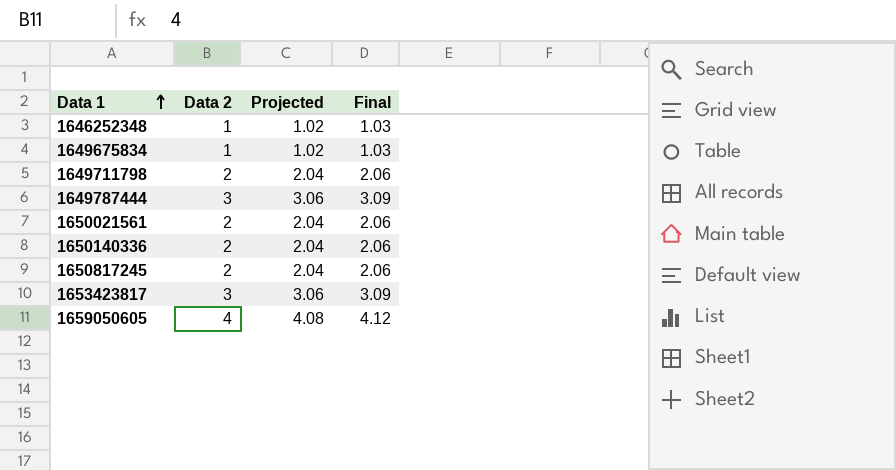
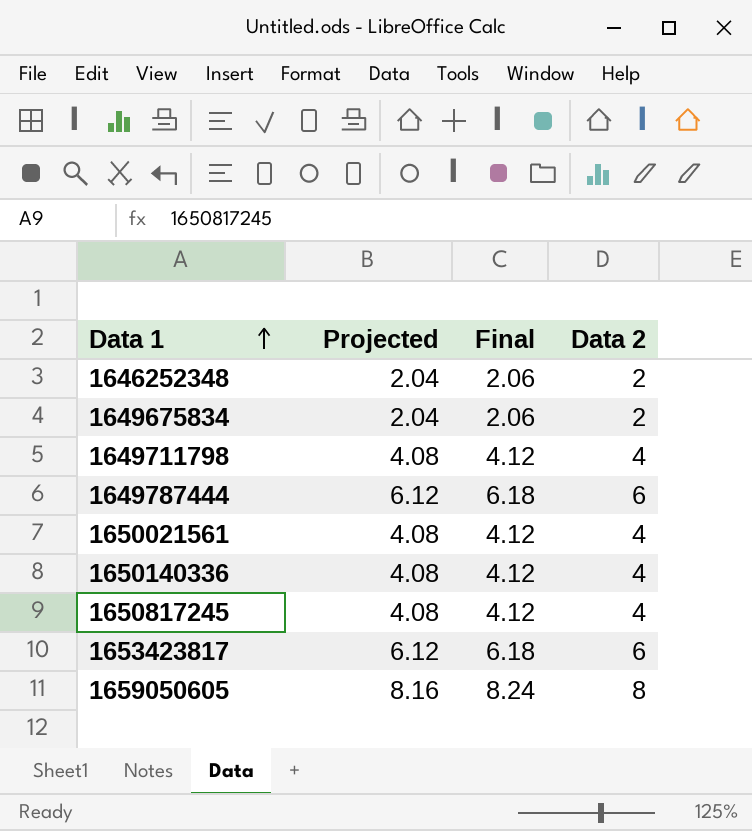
column Data 2 | position: 2 -> 4
1646252348 | Projected: 1.02 -> 2.04
1646252348 | Final: 1.03 -> 2.06
1646252348 | Data 2: 1 -> 2
1649675834 | Projected: 1.02 -> 2.04
1649675834 | Final: 1.03 -> 2.06
1649675834 | Data 2: 1 -> 2
1649711798 | Projected: 2.04 -> 4.08
1649711798 | Final: 2.06 -> 4.12
1649711798 | Data 2: 2 -> 4
1649787444 | Projected: 3.06 -> 6.12
1649787444 | Final: 3.09 -> 6.18
1649787444 | Data 2: 3 -> 6
1650021561 | Projected: 2.04 -> 4.08
1650021561 | Final: 2.06 -> 4.12
1650021561 | Data 2: 2 -> 4
1650140336 | Projected: 2.04 -> 4.08
1650140336 | Final: 2.06 -> 4.12
1650140336 | Data 2: 2 -> 4
1650817245 | Projected: 2.04 -> 4.08
1650817245 | Final: 2.06 -> 4.12
1650817245 | Data 2: 2 -> 4
1653423817 | Projected: 3.06 -> 6.12
1653423817 | Final: 3.09 -> 6.18
1653423817 | Data 2: 3 -> 6
1659050605 | Projected: 4.08 -> 8.16
1659050605 | Final: 4.12 -> 8.24
1659050605 | Data 2: 4 -> 8

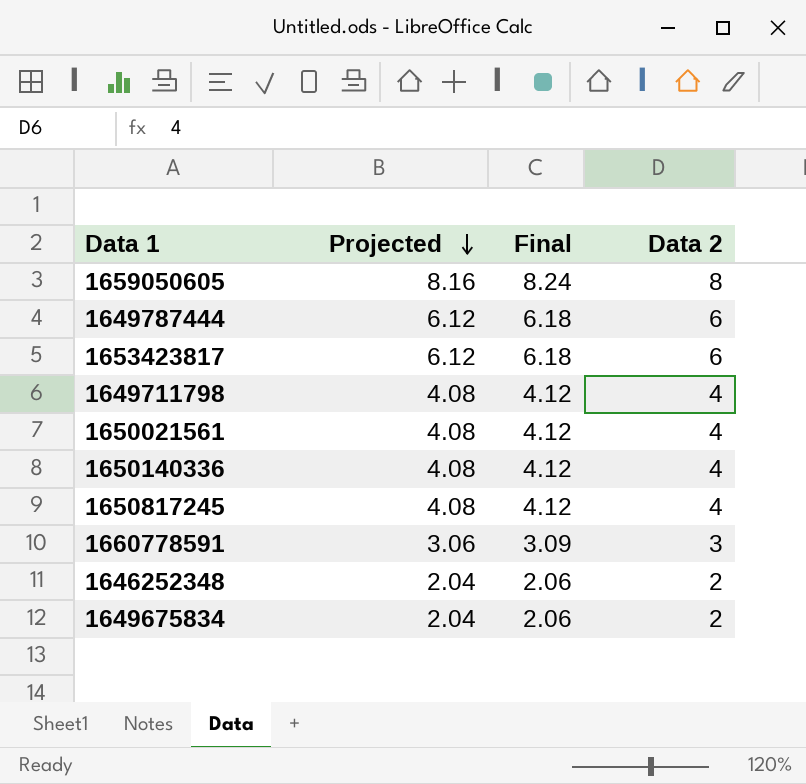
row order: Data 1 ascending -> Projected descending
row 1660778591: none -> 3.06 | 3.09 | 3

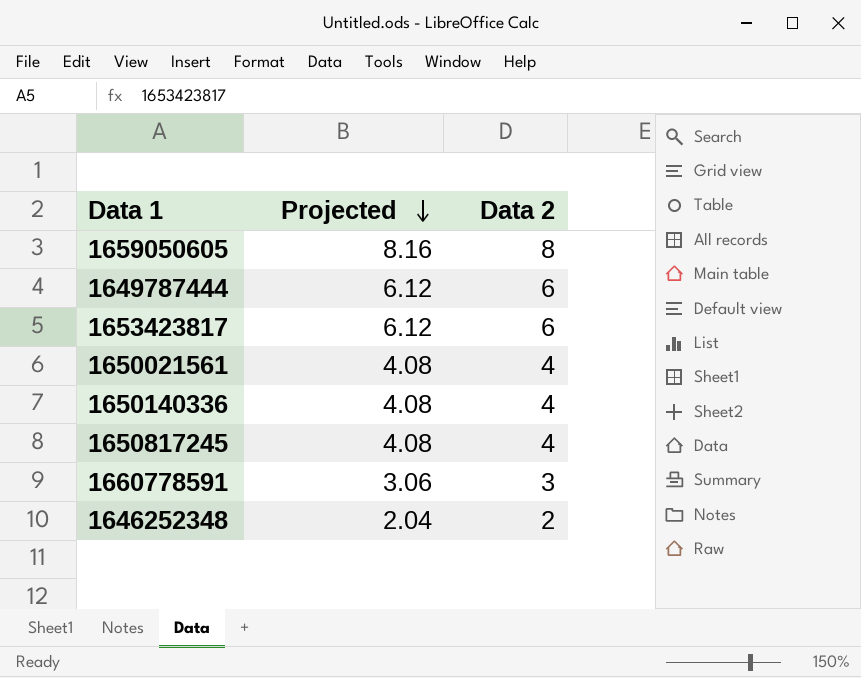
column Final | formula: [Data 2] * 1.03 -> none
row 1649711798: 4.08 | 4.12 | 4 -> none
row 1649675834: 2.04 | 2.06 | 2 -> none

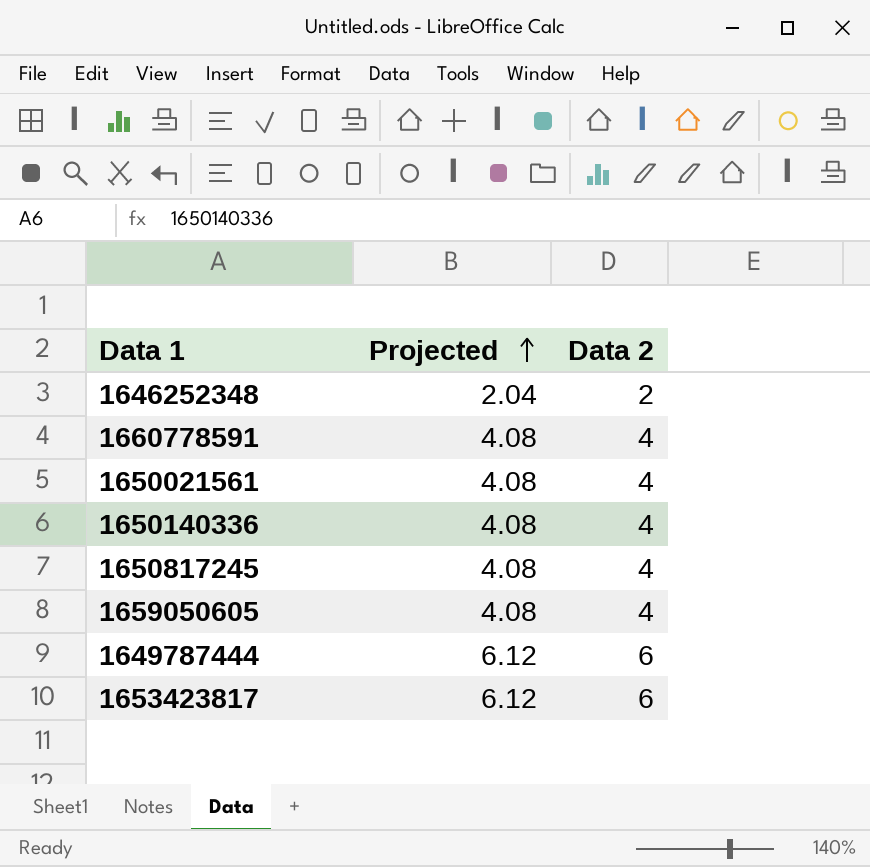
row order: Projected descending -> Projected ascending
1660778591 | Projected: 3.06 -> 4.08
1660778591 | Data 2: 3 -> 4
1659050605 | Projected: 8.16 -> 4.08
1659050605 | Data 2: 8 -> 4

